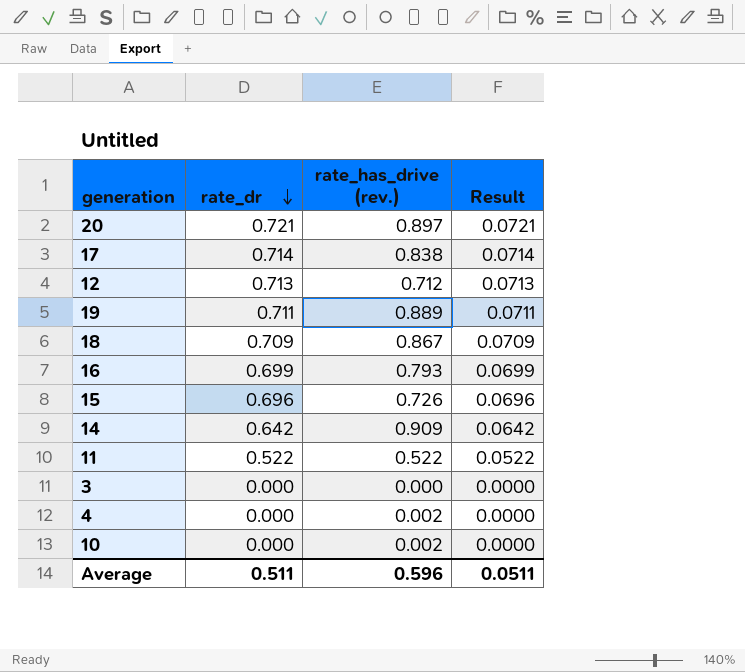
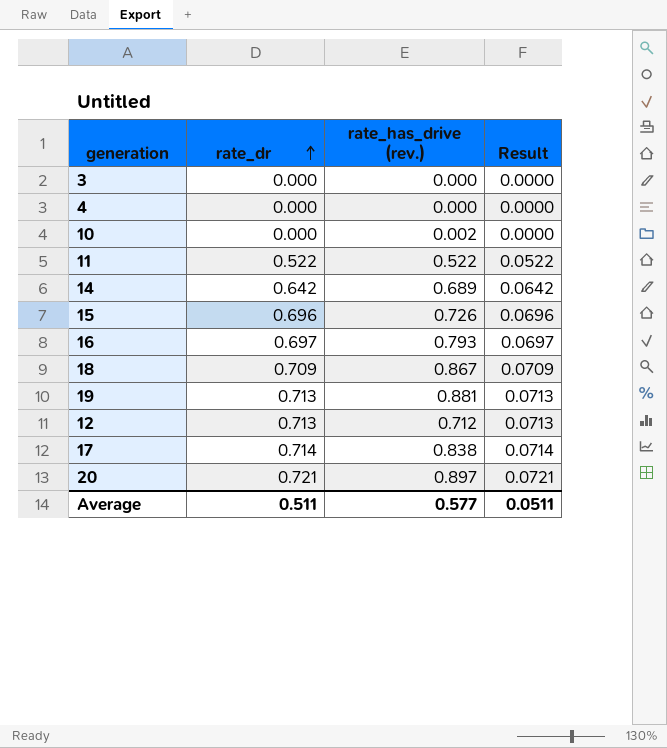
row order: rate_dr descending -> rate_dr ascending
4 | rate_has_drive (rev.): 0.002 -> 0.000
14 | rate_has_drive (rev.): 0.909 -> 0.689
16 | rate_dr: 0.699 -> 0.697
16 | Result: 0.0699 -> 0.0697
19 | rate_dr: 0.711 -> 0.713
19 | rate_has_drive (rev.): 0.889 -> 0.881
19 | Result: 0.0711 -> 0.0713
Average | rate_has_drive (rev.): 0.596 -> 0.577

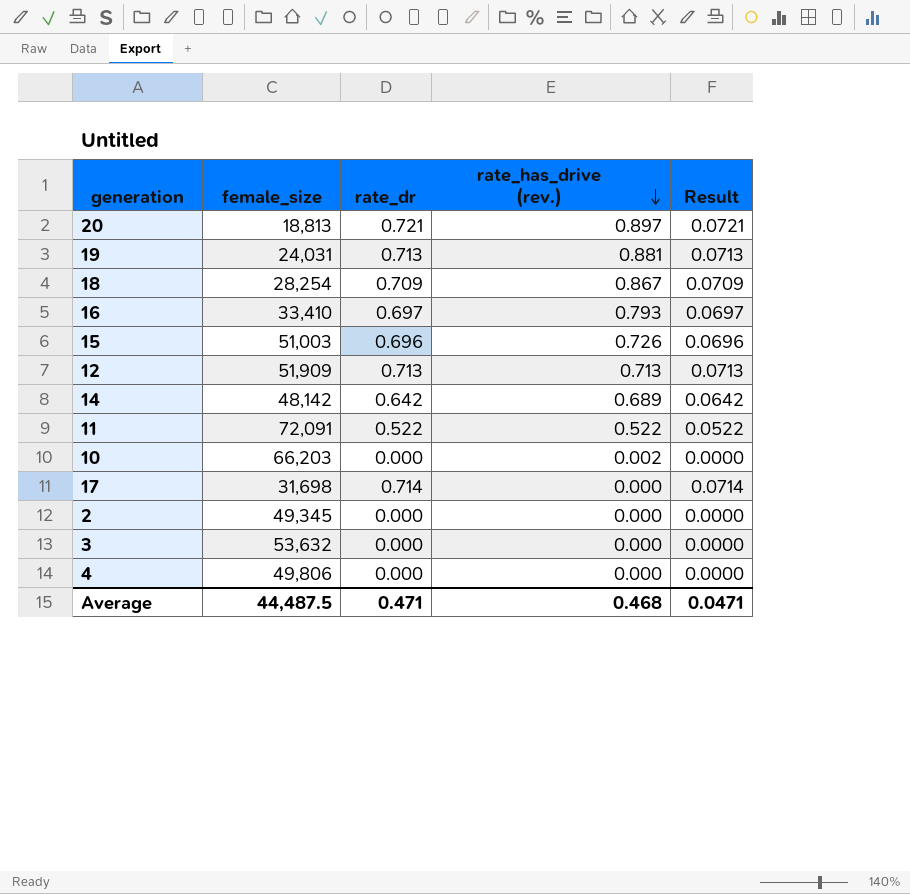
row order: rate_dr ascending -> rate_has_drive (rev.) descending
column female_size | position: none -> 2
12 | rate_has_drive (rev.): 0.712 -> 0.713
17 | rate_has_drive (rev.): 0.838 -> 0.000
row 2: none -> 49,345 | 0.000 | 0.000 | 0.0000
Average | rate_dr: 0.511 -> 0.471
Average | rate_has_drive (rev.): 0.577 -> 0.468
Average | Result: 0.0511 -> 0.0471

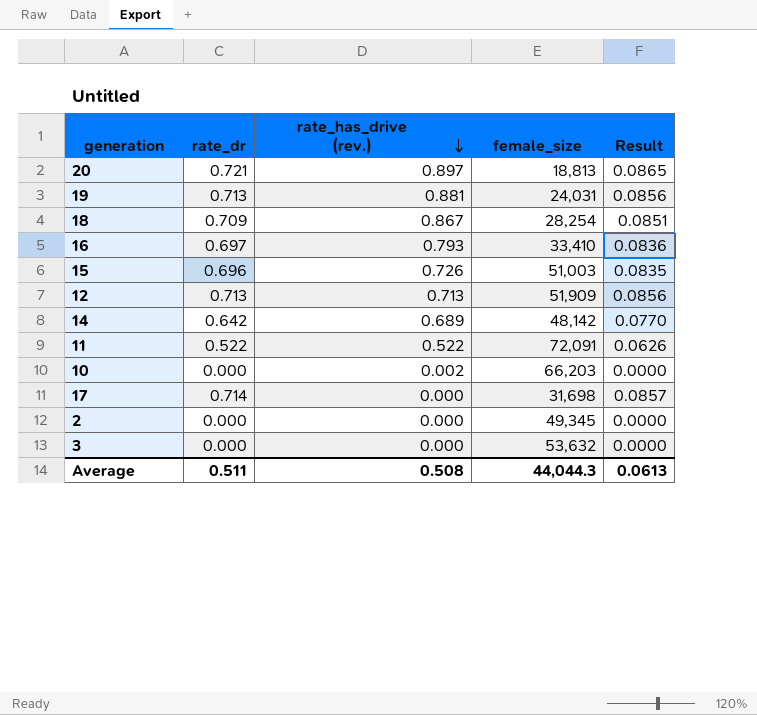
column female_size | position: 2 -> 4
column Result | formula: [rate_dr] * 0.1 -> [rate_dr] * 0.12
row 4: 49,806 | 0.000 | 0.000 | 0.0000 -> none
Average | rate_dr: 0.471 -> 0.511
Average | rate_has_drive (rev.): 0.468 -> 0.508
Average | female_size: 44,487.5 -> 44,044.3
Average | Result: 0.0471 -> 0.0613

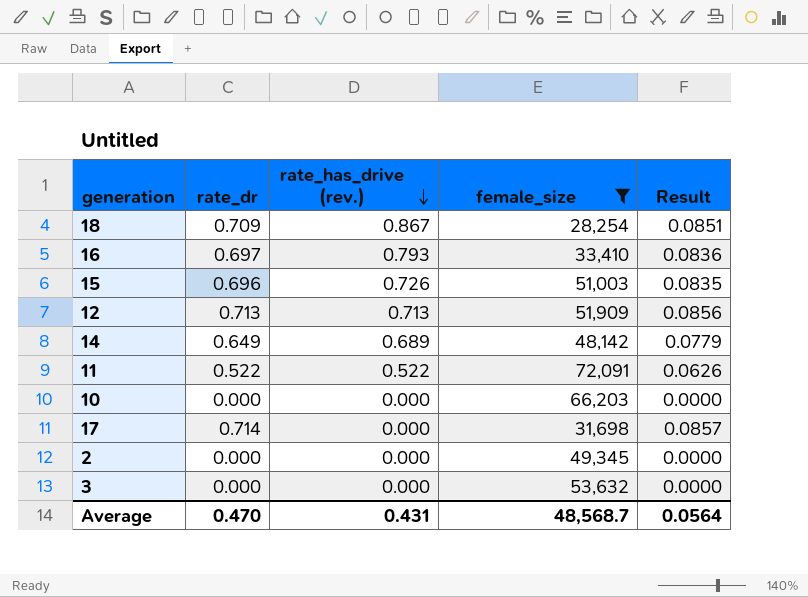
filter: none -> female_size >= 28,254
14 | rate_dr: 0.642 -> 0.649
14 | Result: 0.0770 -> 0.0779
10 | rate_has_drive (rev.): 0.002 -> 0.000
Average | rate_dr: 0.511 -> 0.470
Average | rate_has_drive (rev.): 0.508 -> 0.431
Average | female_size: 44,044.3 -> 48,568.7
Average | Result: 0.0613 -> 0.0564

